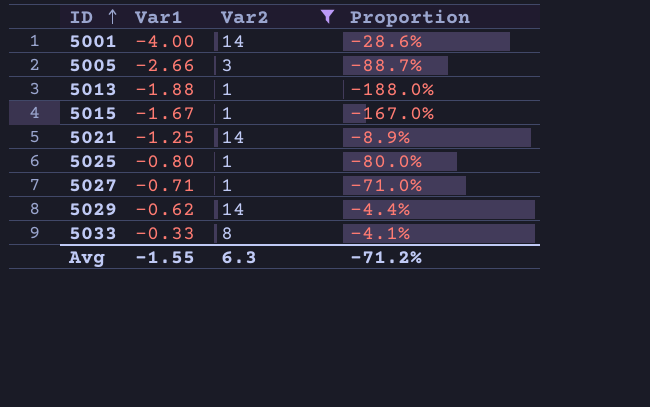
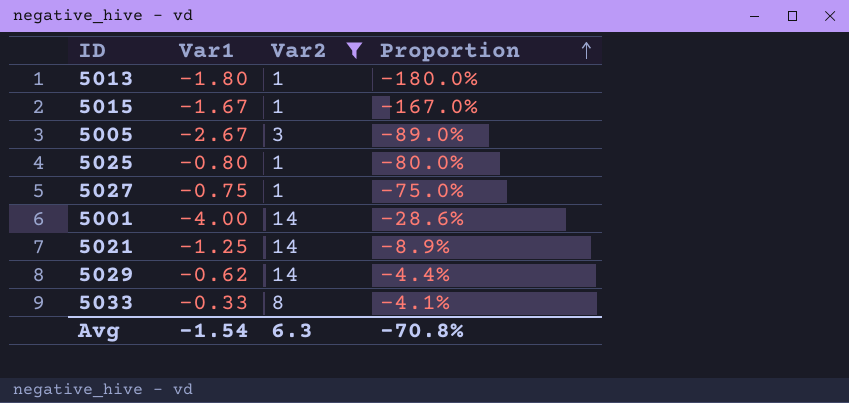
row order: ID ascending -> Proportion ascending
5013 | Var1: -1.88 -> -1.80
5013 | Proportion: -188.0% -> -180.0%
5005 | Var1: -2.66 -> -2.67
5005 | Proportion: -88.7% -> -89.0%
5027 | Var1: -0.71 -> -0.75
5027 | Proportion: -71.0% -> -75.0%
Avg | Var1: -1.55 -> -1.54
Avg | Proportion: -71.2% -> -70.8%

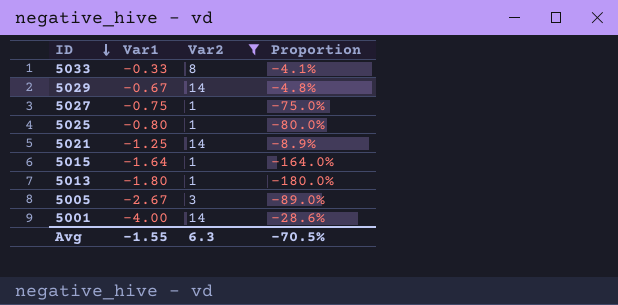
row order: Proportion ascending -> ID descending
5029 | Var1: -0.62 -> -0.67
5029 | Proportion: -4.4% -> -4.8%
5015 | Var1: -1.67 -> -1.64
5015 | Proportion: -167.0% -> -164.0%
Avg | Var1: -1.54 -> -1.55
Avg | Proportion: -70.8% -> -70.5%

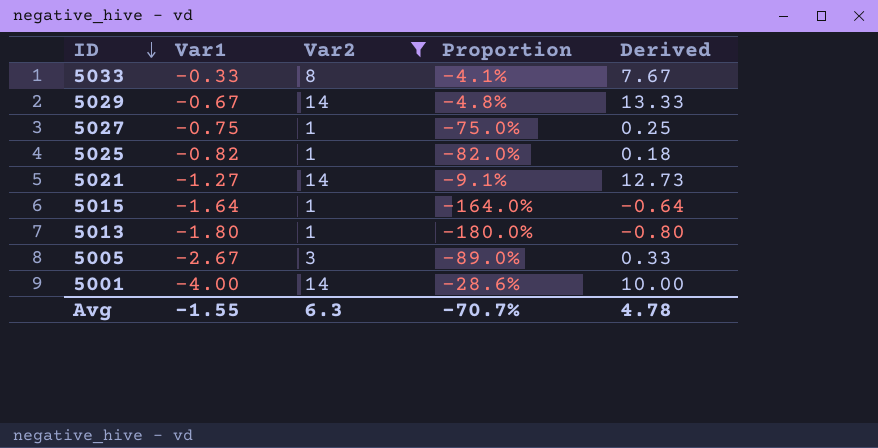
column Derived | formula: none -> [Var1] + [Var2]
5025 | Var1: -0.80 -> -0.82
5025 | Proportion: -80.0% -> -82.0%
5021 | Var1: -1.25 -> -1.27
5021 | Proportion: -8.9% -> -9.1%
Avg | Proportion: -70.5% -> -70.7%

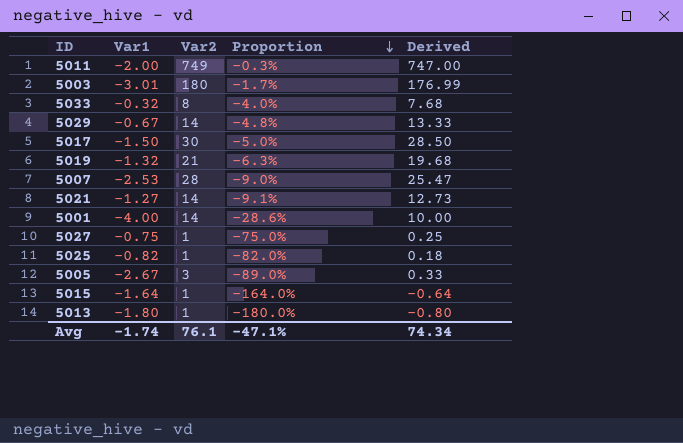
filter: Var2 <= 14 -> none
row order: ID descending -> Proportion descending
5033 | Var1: -0.33 -> -0.32
5033 | Proportion: -4.1% -> -4.0%
5033 | Derived: 7.67 -> 7.68
Avg | Var1: -1.55 -> -1.74
Avg | Var2: 6.3 -> 76.1
Avg | Proportion: -70.7% -> -47.1%
Avg | Derived: 4.78 -> 74.34

